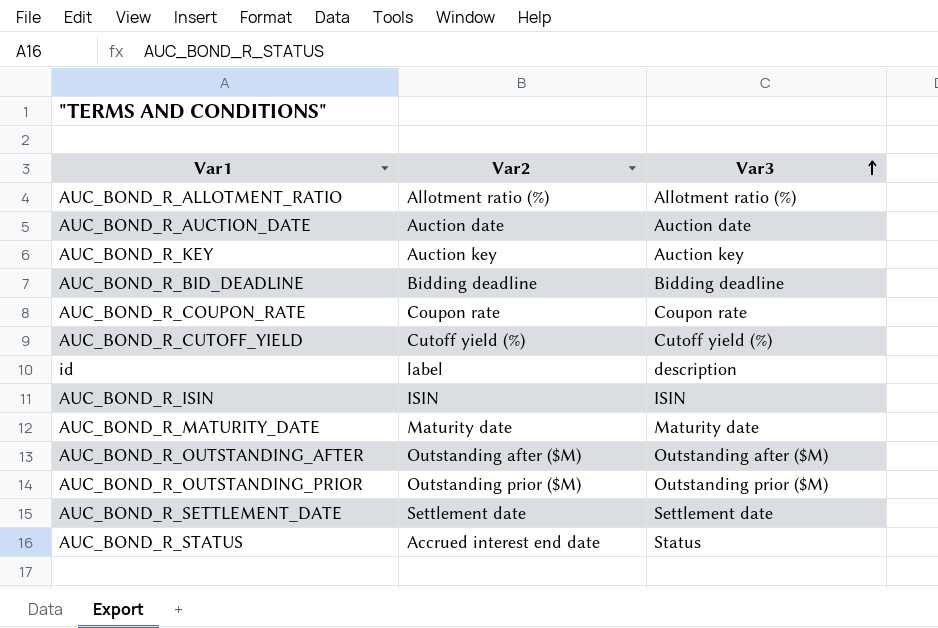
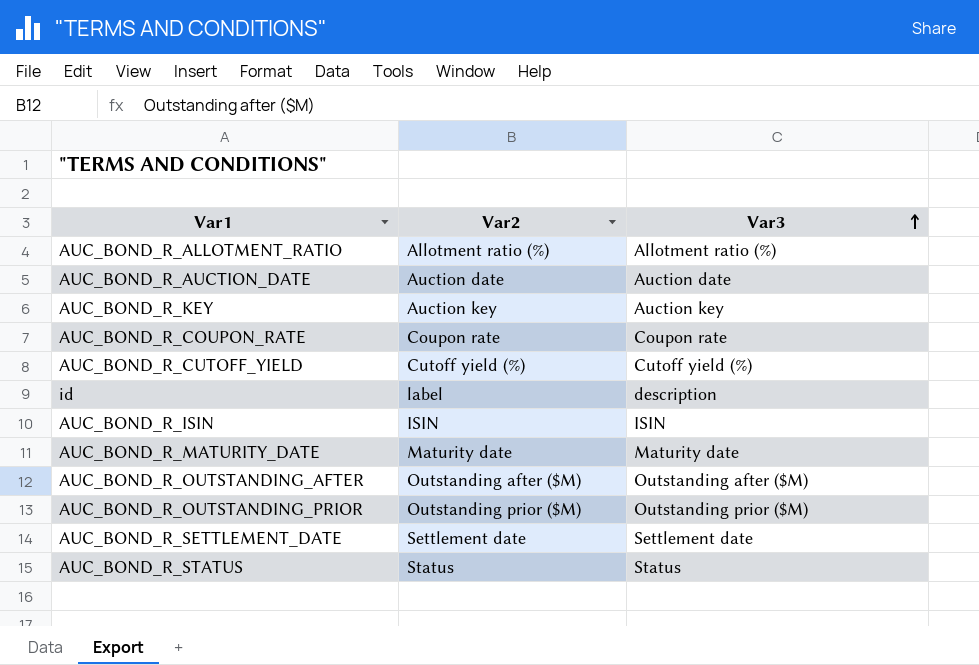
row AUC_BOND_R_BID_DEADLINE: Bidding deadline | Bidding deadline -> none
AUC_BOND_R_STATUS | Var2: Accrued interest end date -> Status

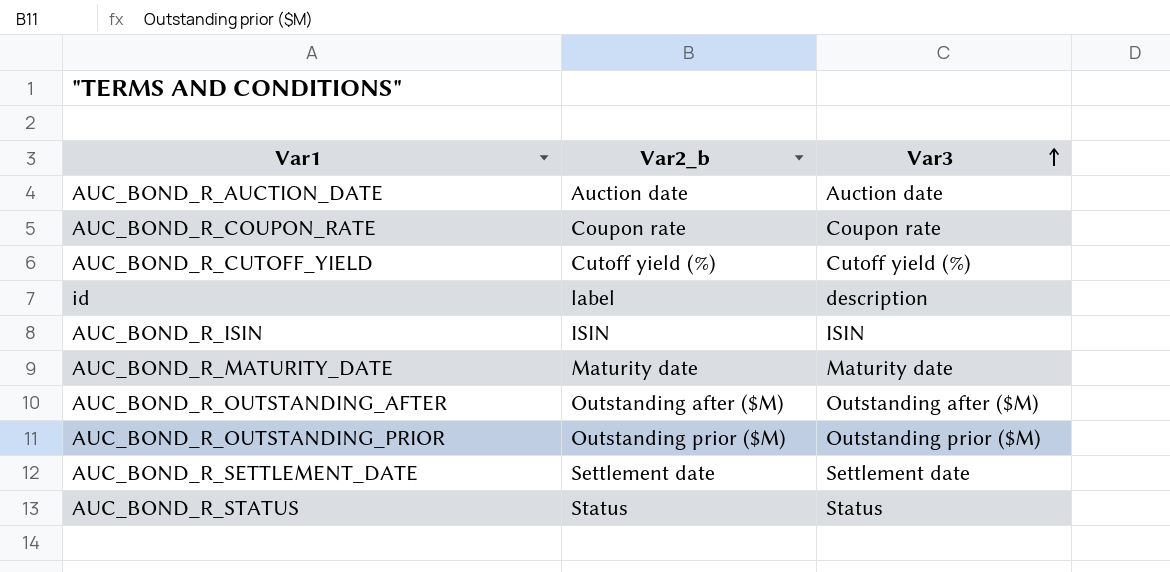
column name: Var2 -> Var2_b
row AUC_BOND_R_ALLOTMENT_RATIO: Allotment ratio (%) | Allotment ratio (%) -> none
row AUC_BOND_R_KEY: Auction key | Auction key -> none

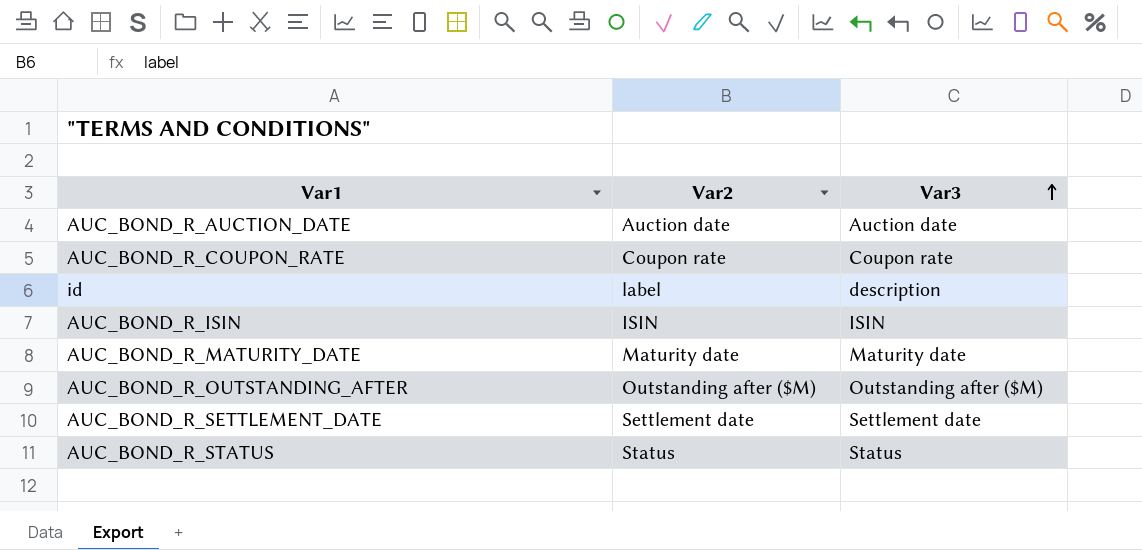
column name: Var2_b -> Var2
row AUC_BOND_R_CUTOFF_YIELD: Cutoff yield (%) | Cutoff yield (%) -> none
row AUC_BOND_R_OUTSTANDING_PRIOR: Outstanding prior ($M) | Outstanding prior ($M) -> none

